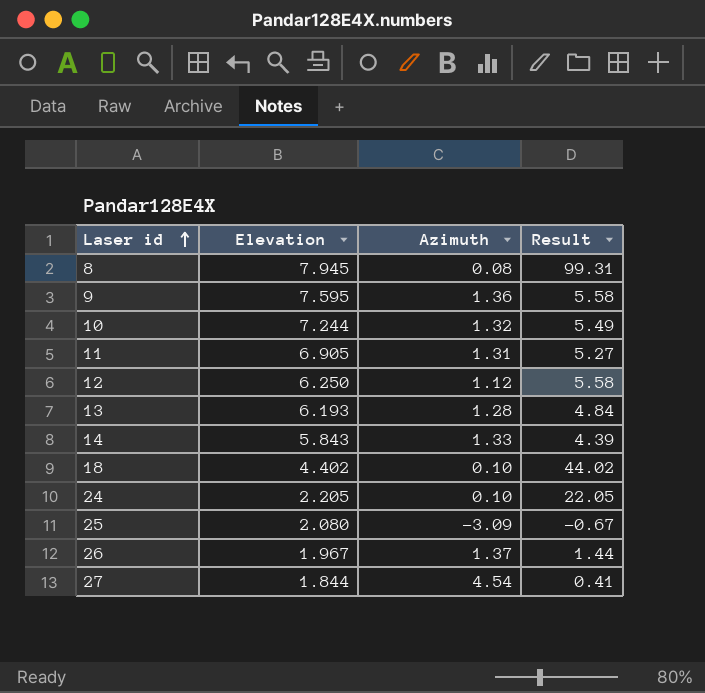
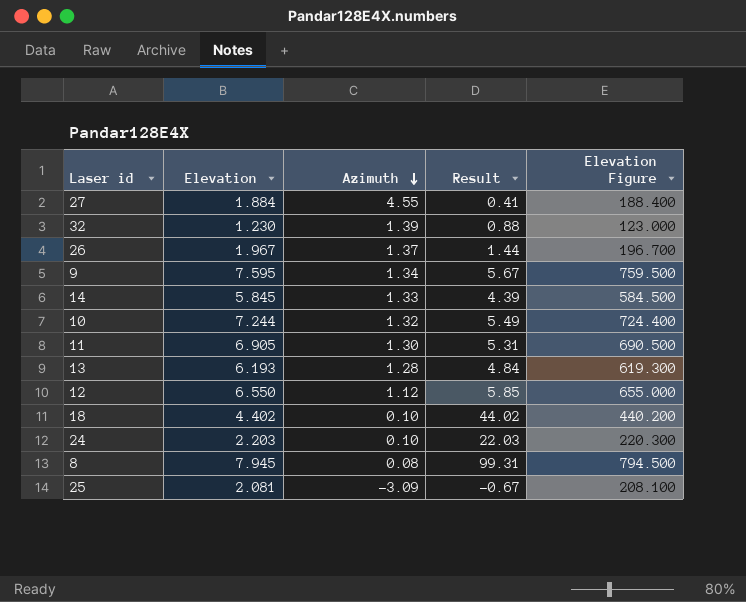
row order: Laser id ascending -> Azimuth descending
column Elevation Figure | formula: none -> [Elevation] * 100
27 | Elevation: 1.844 -> 1.884
27 | Azimuth: 4.54 -> 4.55
row 32: none -> 1.230 | 1.39 | 0.88 | 123.000
9 | Azimuth: 1.36 -> 1.34
9 | Result: 5.58 -> 5.67
14 | Elevation: 5.843 -> 5.845
11 | Azimuth: 1.31 -> 1.30
11 | Result: 5.27 -> 5.31
12 | Elevation: 6.250 -> 6.550
12 | Result: 5.58 -> 5.85
24 | Elevation: 2.205 -> 2.203
24 | Result: 22.05 -> 22.03
25 | Elevation: 2.080 -> 2.081

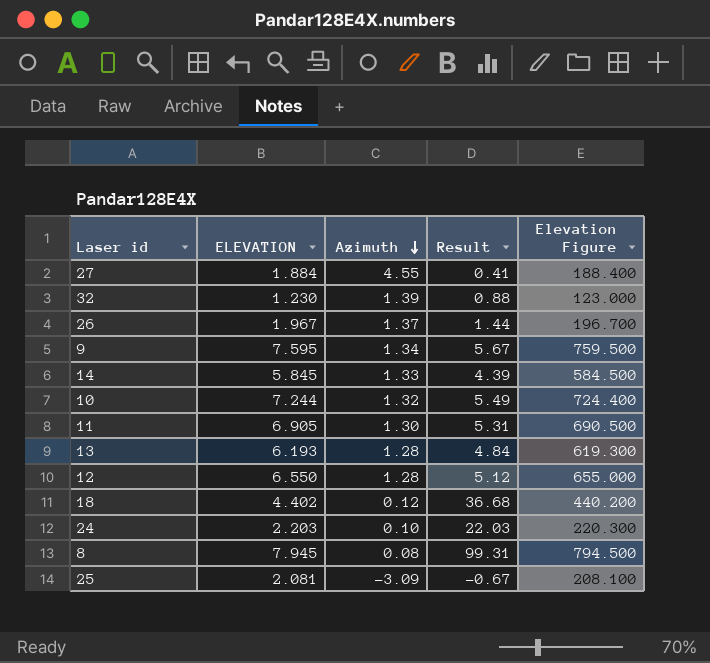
column name: Elevation -> ELEVATION
12 | Azimuth: 1.12 -> 1.28
12 | Result: 5.85 -> 5.12
18 | Azimuth: 0.10 -> 0.12
18 | Result: 44.02 -> 36.68

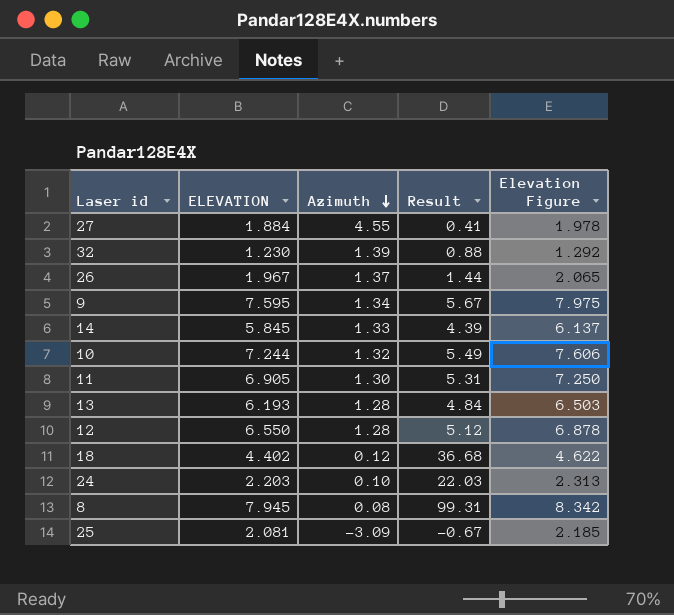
column Elevation Figure | formula: [ELEVATION] * 100 -> [ELEVATION] * 1.05

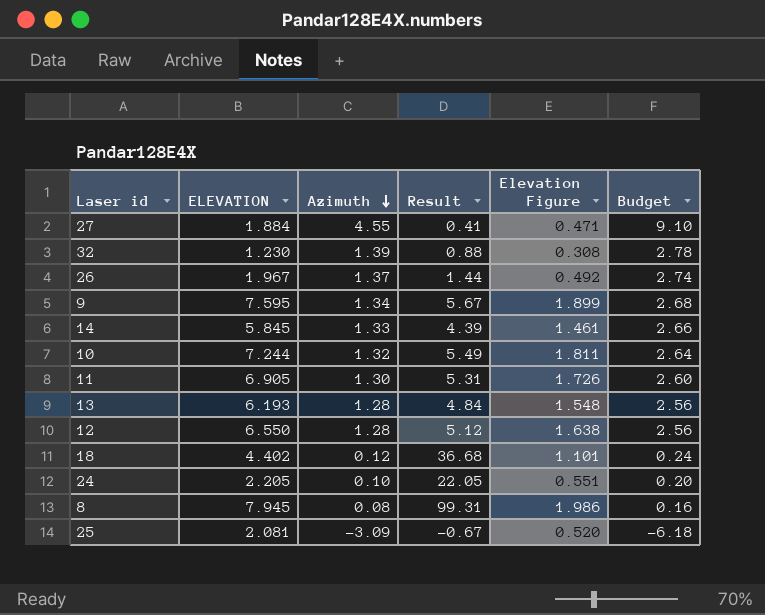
column Elevation Figure | formula: [ELEVATION] * 1.05 -> [ELEVATION] * 0.25
column Budget | formula: none -> [Azimuth] * 2
24 | ELEVATION: 2.203 -> 2.205
24 | Result: 22.03 -> 22.05

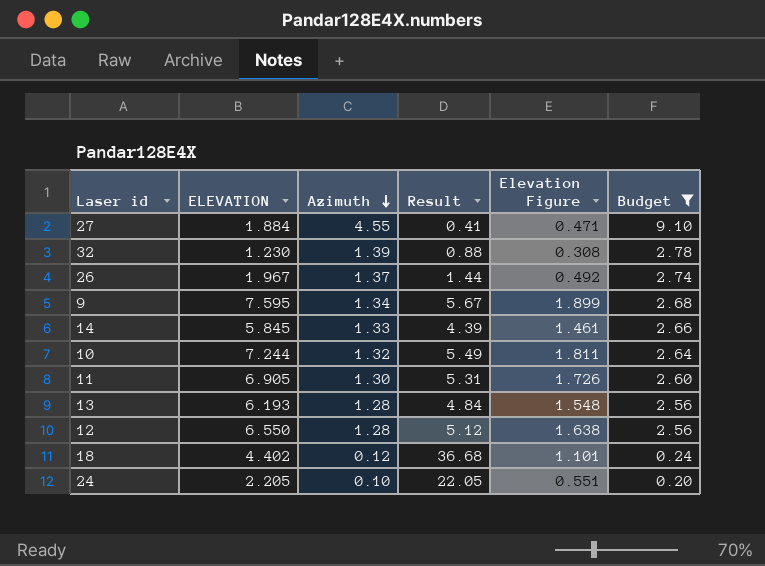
filter: none -> Budget >= 0.20

